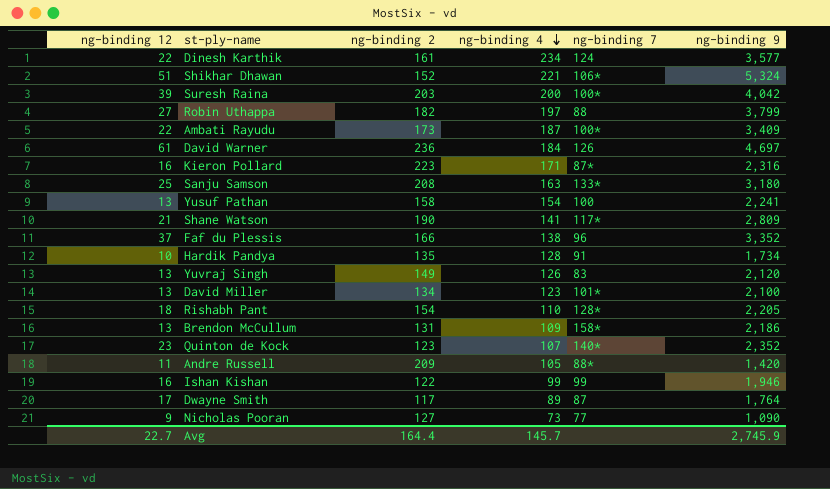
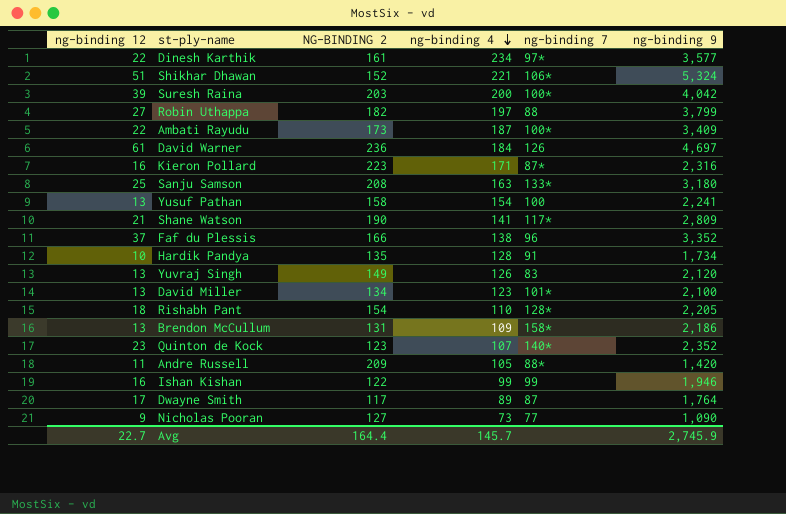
column name: ng-binding 2 -> NG-BINDING 2
Dinesh Karthik | ng-binding 7: 124 -> 97*

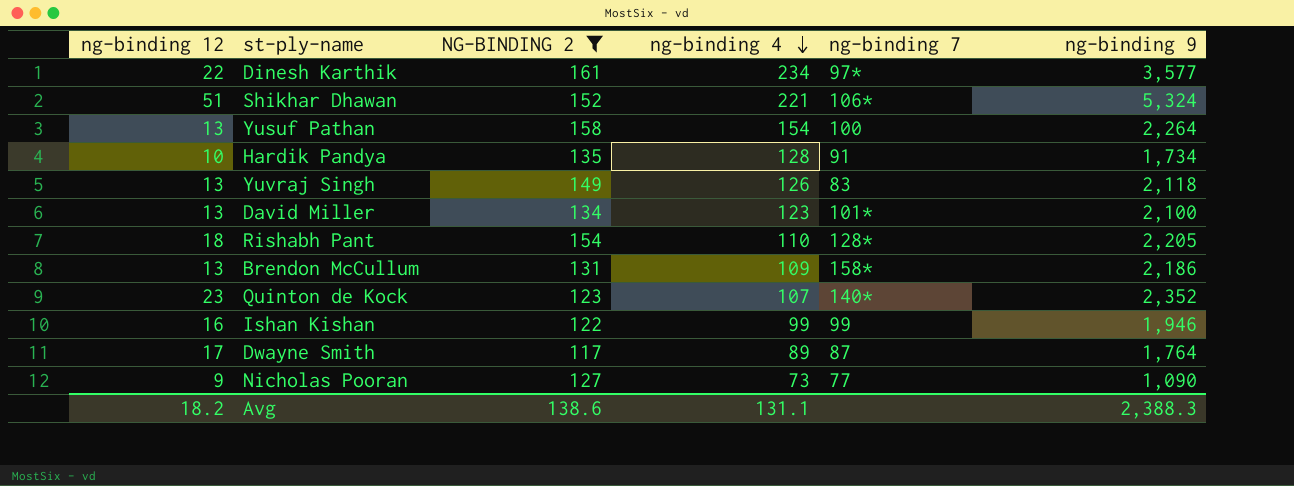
filter: none -> NG-BINDING 2 <= 161
Yusuf Pathan | ng-binding 9: 2,241 -> 2,264
Yuvraj Singh | ng-binding 9: 2,120 -> 2,118
Avg | ng-binding 12: 22.7 -> 18.2
Avg | NG-BINDING 2: 164.4 -> 138.6
Avg | ng-binding 4: 145.7 -> 131.1
Avg | ng-binding 9: 2,745.9 -> 2,388.3

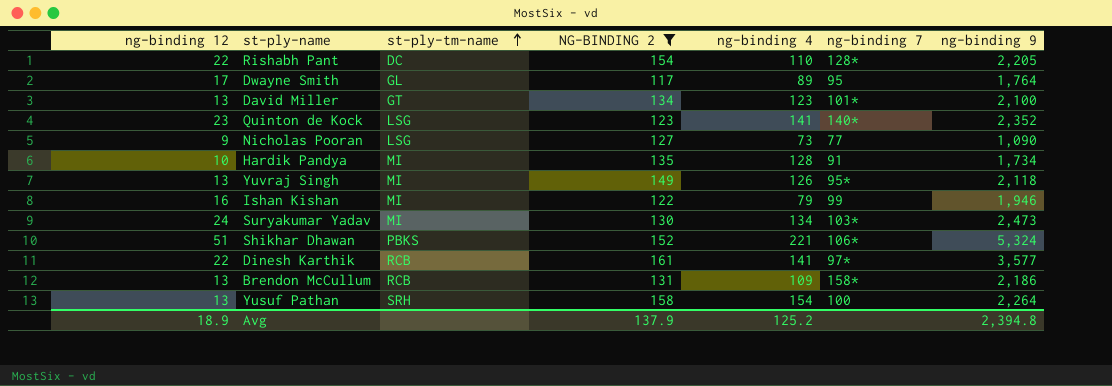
row order: ng-binding 4 descending -> st-ply-tm-name ascending
column st-ply-tm-name | position: none -> 3
Rishabh Pant | ng-binding 12: 18 -> 22
Dwayne Smith | ng-binding 7: 87 -> 95
Quinton de Kock | ng-binding 4: 107 -> 141
Yuvraj Singh | ng-binding 7: 83 -> 95*
Ishan Kishan | ng-binding 4: 99 -> 79
row Suryakumar Yadav: none -> 24 | MI | 130 | 134 | 103* | 2,473
Dinesh Karthik | ng-binding 4: 234 -> 141
Avg | ng-binding 12: 18.2 -> 18.9
Avg | NG-BINDING 2: 138.6 -> 137.9
Avg | ng-binding 4: 131.1 -> 125.2
Avg | ng-binding 9: 2,388.3 -> 2,394.8

